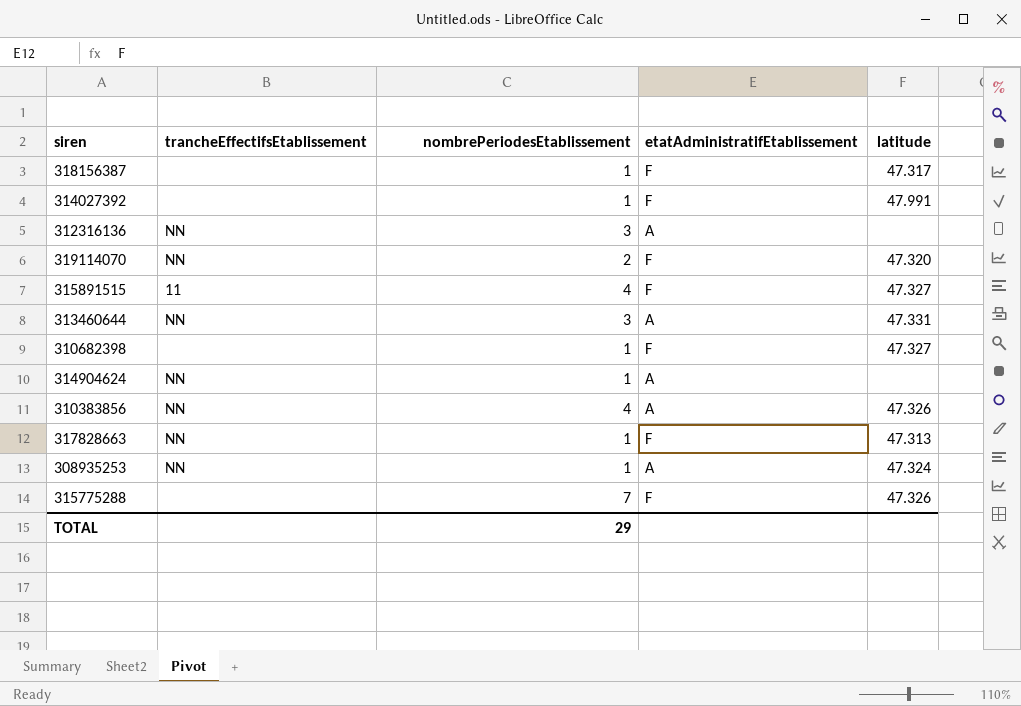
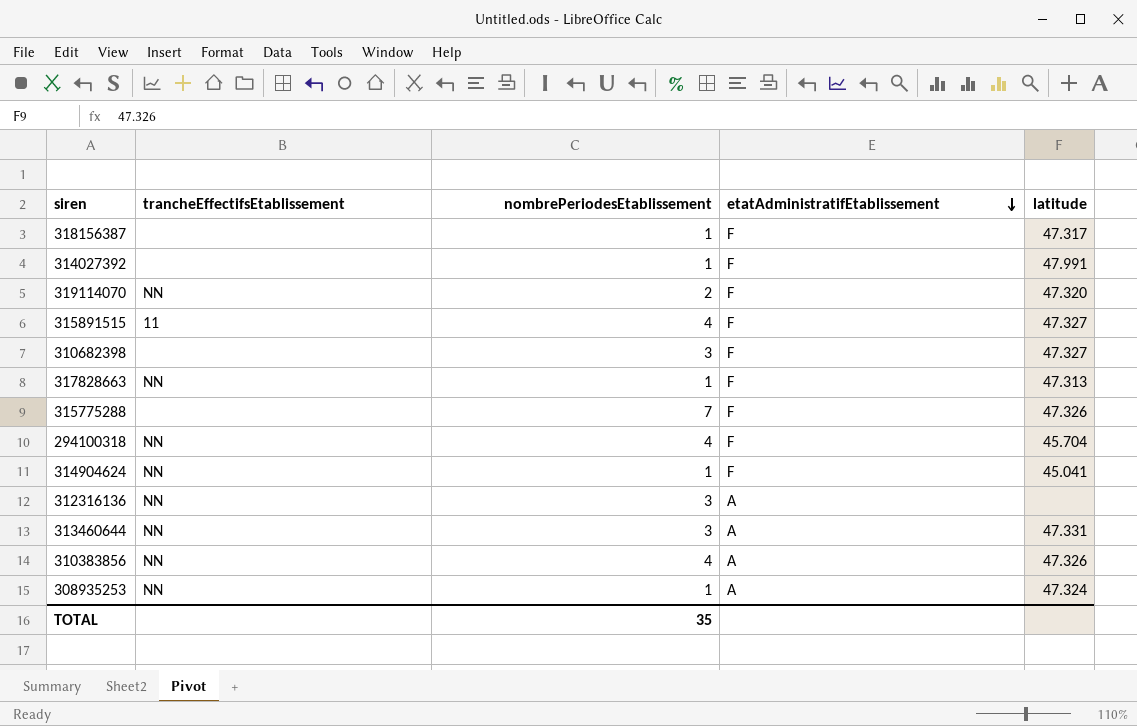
row order: none -> etatAdministratifEtablissement descending
310682398 | nombrePeriodesEtablissement: 1 -> 3
row 294100318: none -> NN | 4 | F | 45.704
314904624 | etatAdministratifEtablissement: A -> F
314904624 | latitude: none -> 45.041
TOTAL | nombrePeriodesEtablissement: 29 -> 35

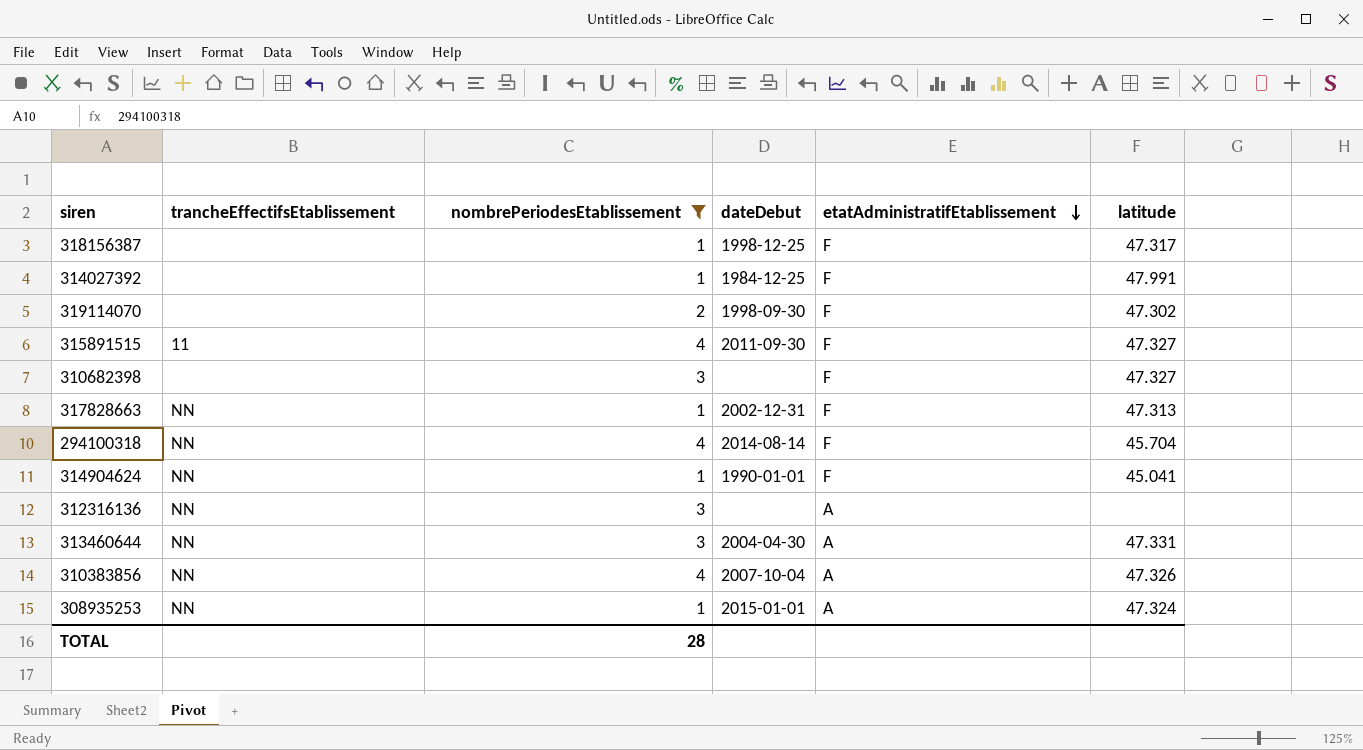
filter: none -> nombrePeriodesEtablissement != 7
column dateDebut | position: none -> 4
319114070 | trancheEffectifsEtablissement: NN -> none
319114070 | latitude: 47.320 -> 47.302
TOTAL | nombrePeriodesEtablissement: 35 -> 28

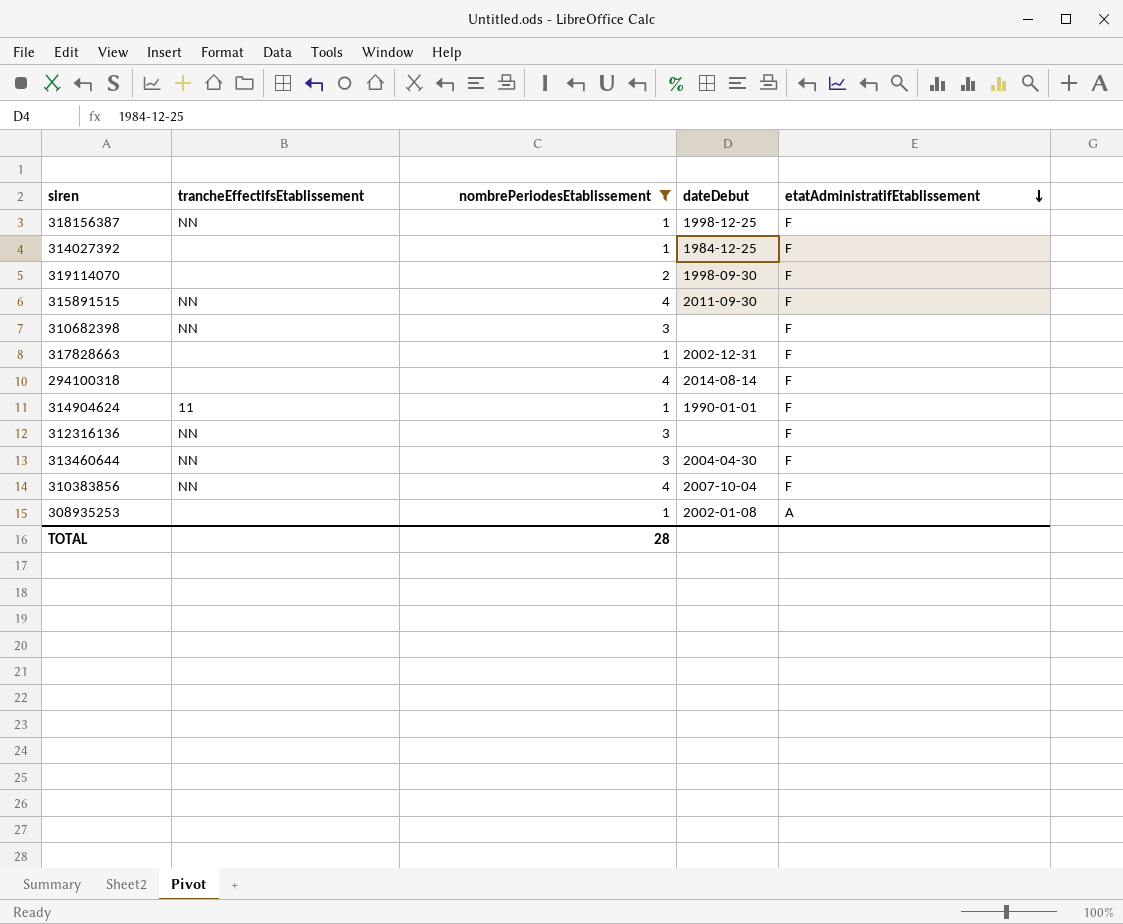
column latitude | position: 6 -> none
318156387 | trancheEffectifsEtablissement: none -> NN
315891515 | trancheEffectifsEtablissement: 11 -> NN
310682398 | trancheEffectifsEtablissement: none -> NN
317828663 | trancheEffectifsEtablissement: NN -> none
294100318 | trancheEffectifsEtablissement: NN -> none
314904624 | trancheEffectifsEtablissement: NN -> 11
312316136 | etatAdministratifEtablissement: A -> F
313460644 | etatAdministratifEtablissement: A -> F
310383856 | etatAdministratifEtablissement: A -> F
308935253 | trancheEffectifsEtablissement: NN -> none
308935253 | dateDebut: 2015-01-01 -> 2002-01-08

